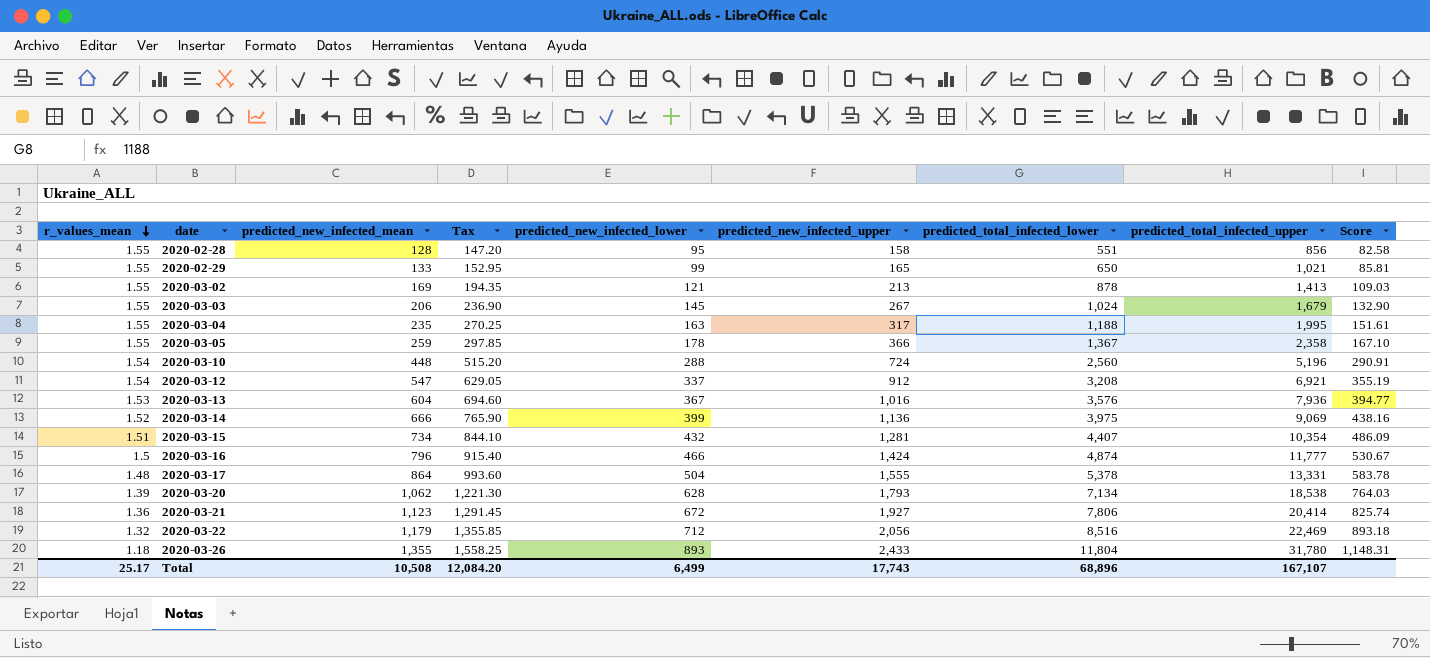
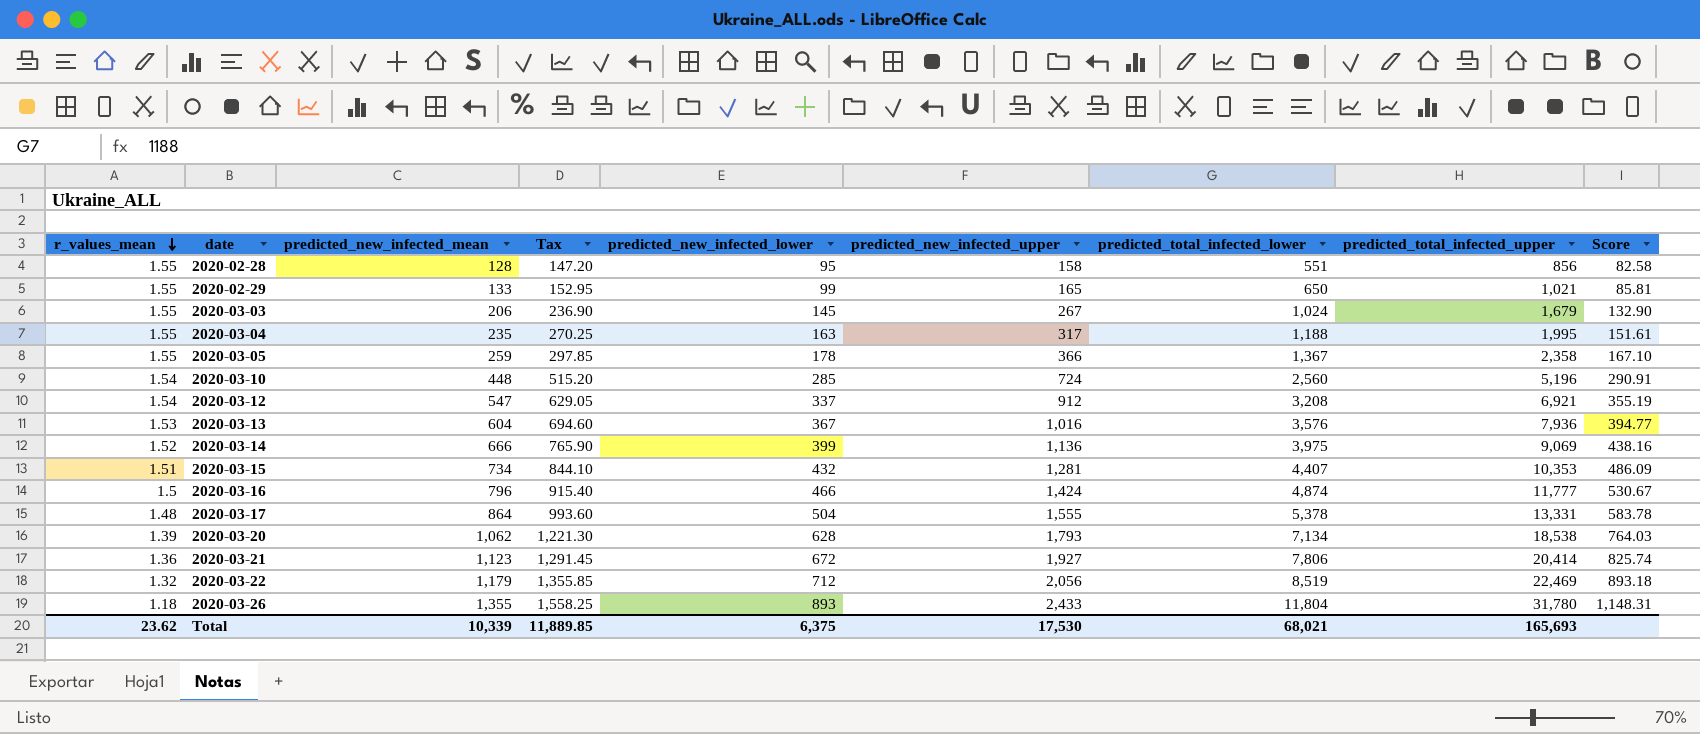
row 2020-03-02: 1.55 | 169 | 194.35 | 121 | 213 | 878 | 1,413 | 109.03 -> none
2020-03-10 | predicted_new_infected_lower: 288 -> 285
2020-03-15 | predicted_total_infected_upper: 10,354 -> 10,353
2020-03-22 | predicted_total_infected_lower: 8,516 -> 8,519
Total | r_values_mean: 25.17 -> 23.62
Total | predicted_new_infected_mean: 10,508 -> 10,339
Total | Tax: 12,084.20 -> 11,889.85
Total | predicted_new_infected_lower: 6,499 -> 6,375
Total | predicted_new_infected_upper: 17,743 -> 17,530
Total | predicted_total_infected_lower: 68,896 -> 68,021
Total | predicted_total_infected_upper: 167,107 -> 165,693

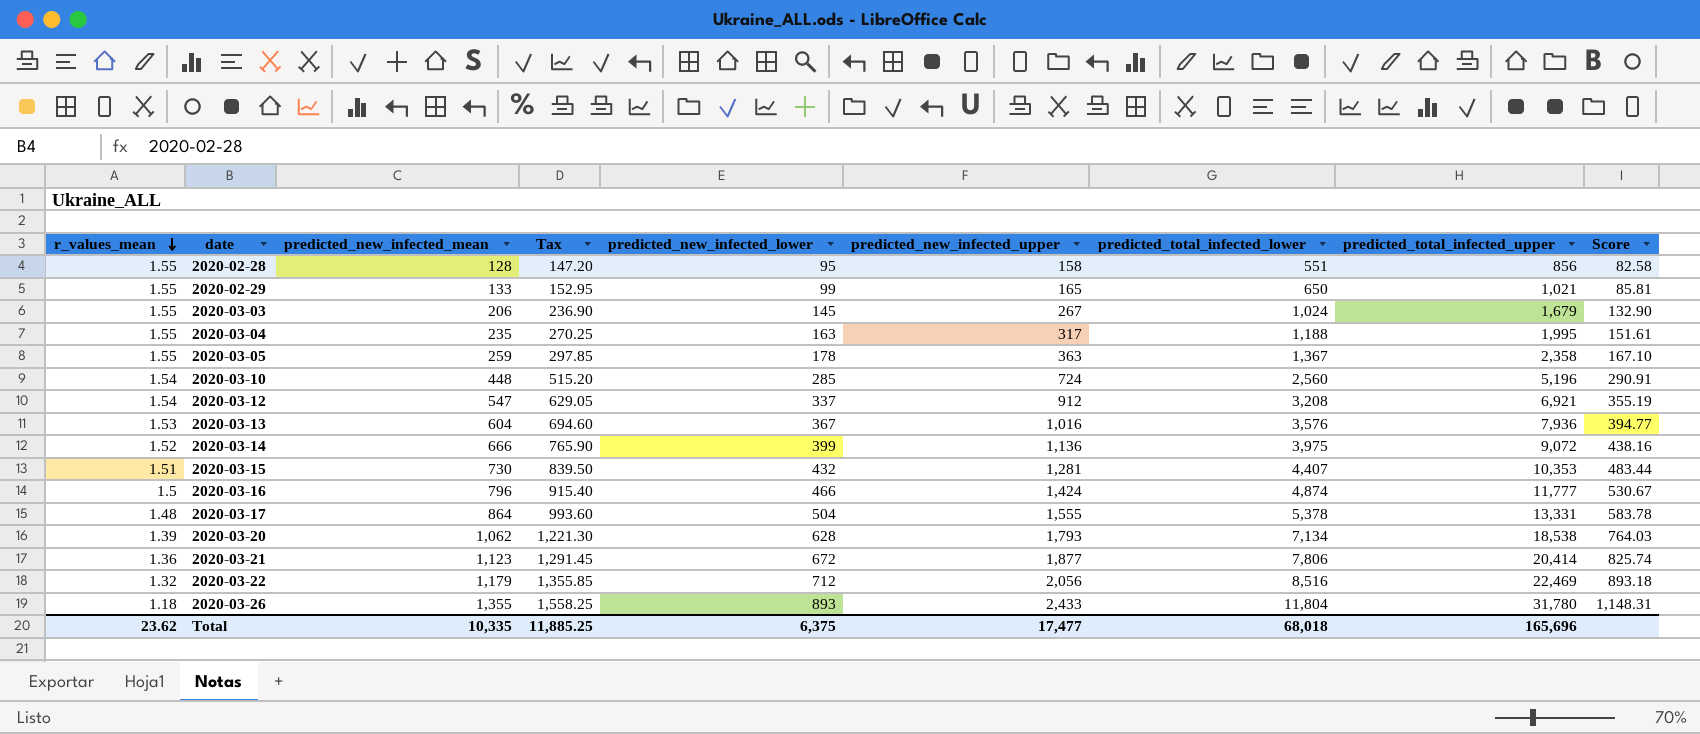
2020-03-05 | predicted_new_infected_upper: 366 -> 363
2020-03-14 | predicted_total_infected_upper: 9,069 -> 9,072
2020-03-15 | predicted_new_infected_mean: 734 -> 730
2020-03-15 | Tax: 844.10 -> 839.50
2020-03-15 | Score: 486.09 -> 483.44
2020-03-21 | predicted_new_infected_upper: 1,927 -> 1,877
2020-03-22 | predicted_total_infected_lower: 8,519 -> 8,516
Total | predicted_new_infected_mean: 10,339 -> 10,335
Total | Tax: 11,889.85 -> 11,885.25
Total | predicted_new_infected_upper: 17,530 -> 17,477
Total | predicted_total_infected_lower: 68,021 -> 68,018
Total | predicted_total_infected_upper: 165,693 -> 165,696

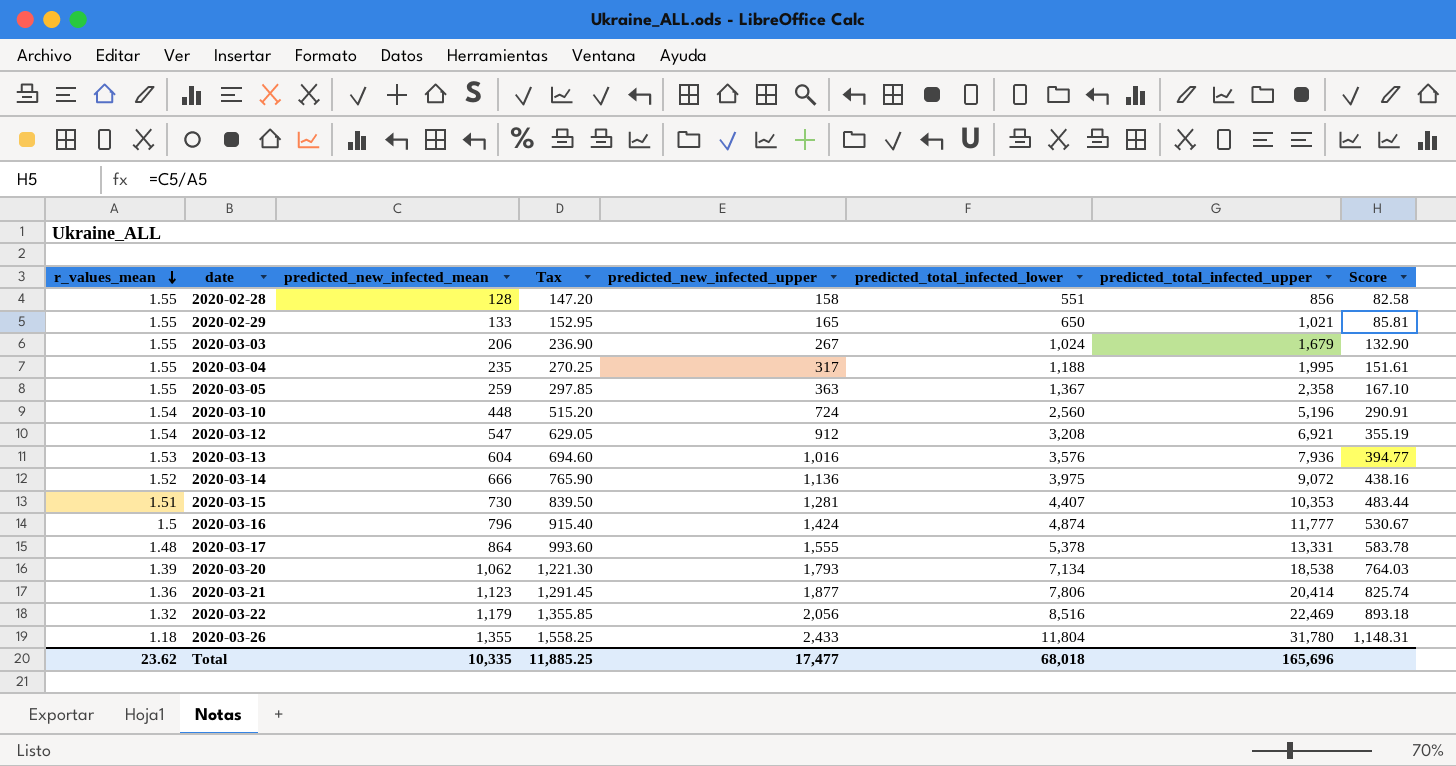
column predicted_new_infected_lower | position: 5 -> none

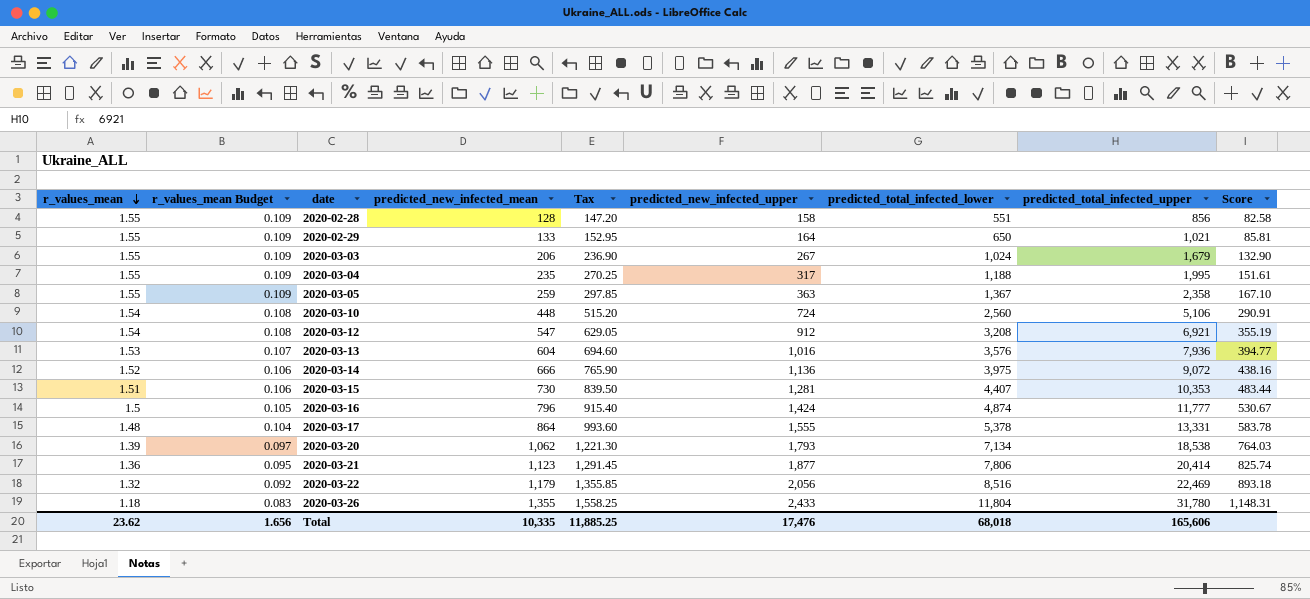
column r_values_mean Budget | formula: none -> [r_values_mean] * 0.07
2020-02-29 | predicted_new_infected_upper: 165 -> 164
2020-03-10 | predicted_total_infected_upper: 5,196 -> 5,106
Total | predicted_new_infected_upper: 17,477 -> 17,476
Total | predicted_total_infected_upper: 165,696 -> 165,606

